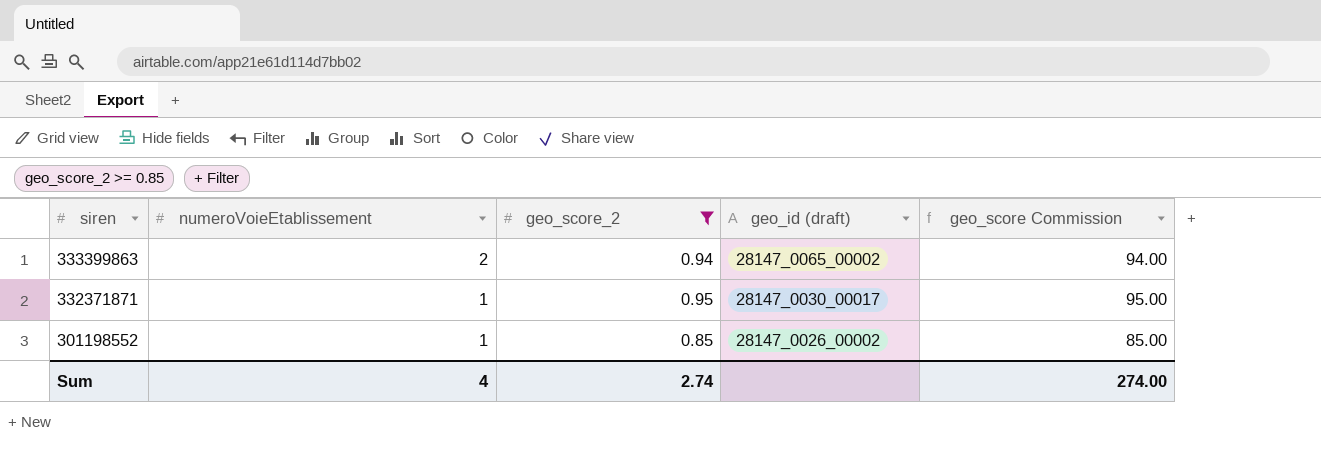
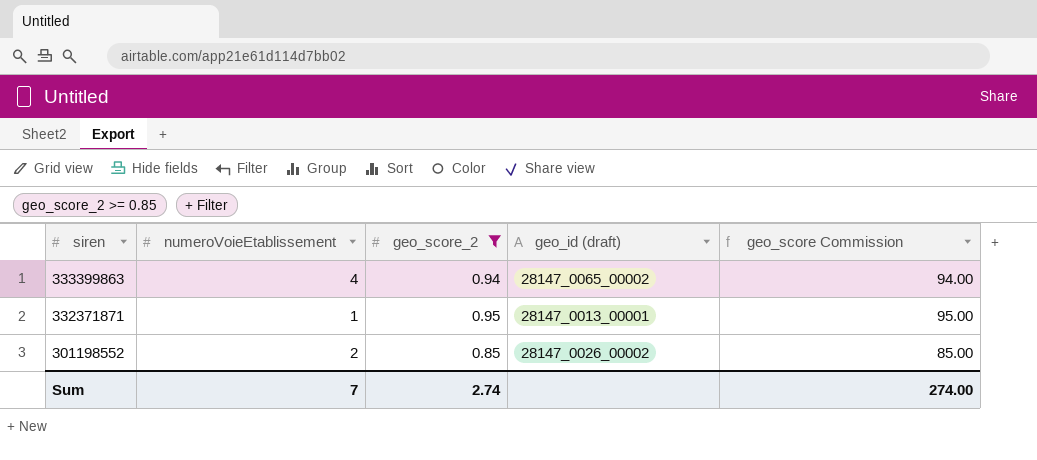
333399863 | numeroVoieEtablissement: 2 -> 4
332371871 | geo_id (draft): 28147_0030_00017 -> 28147_0013_00001
301198552 | numeroVoieEtablissement: 1 -> 2
Sum | numeroVoieEtablissement: 4 -> 7

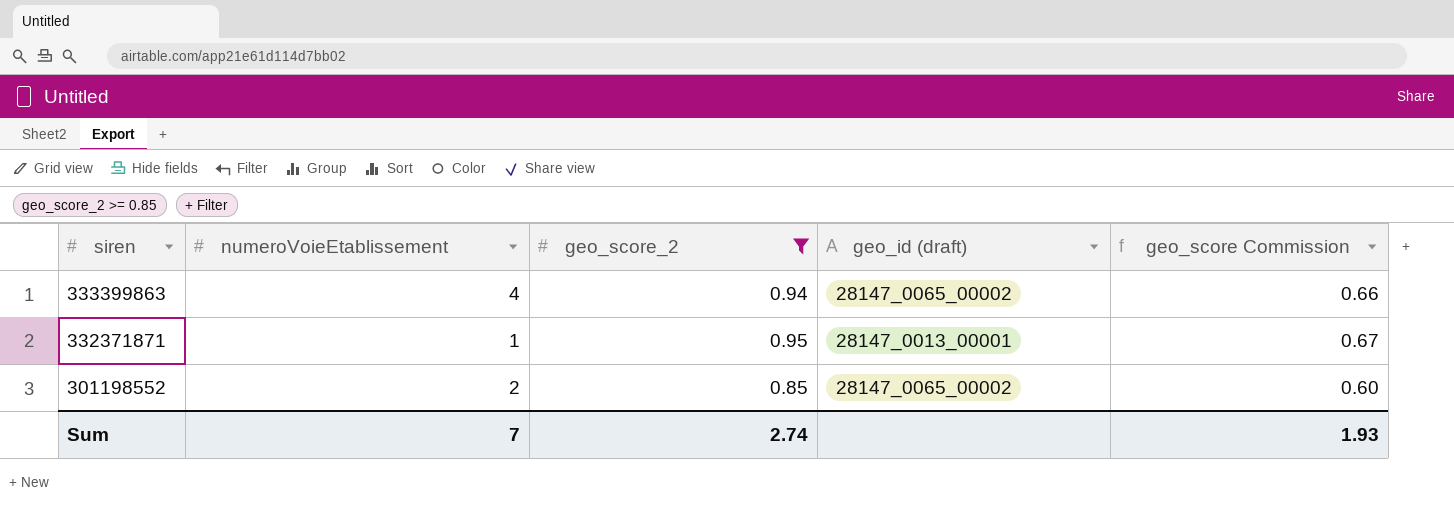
column geo_score Commission | formula: [geo_score_2] * 100 -> [geo_score_2] * 0.7
301198552 | geo_id (draft): 28147_0026_00002 -> 28147_0065_00002
Sum | geo_score Commission: 274.00 -> 1.93

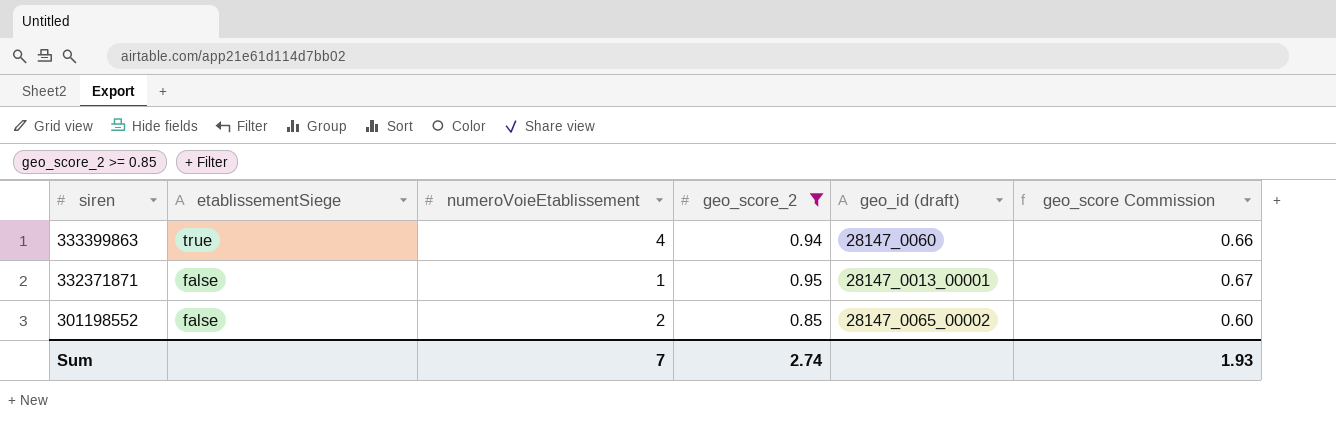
column etablissementSiege | position: none -> 2
333399863 | geo_id (draft): 28147_0065_00002 -> 28147_0060

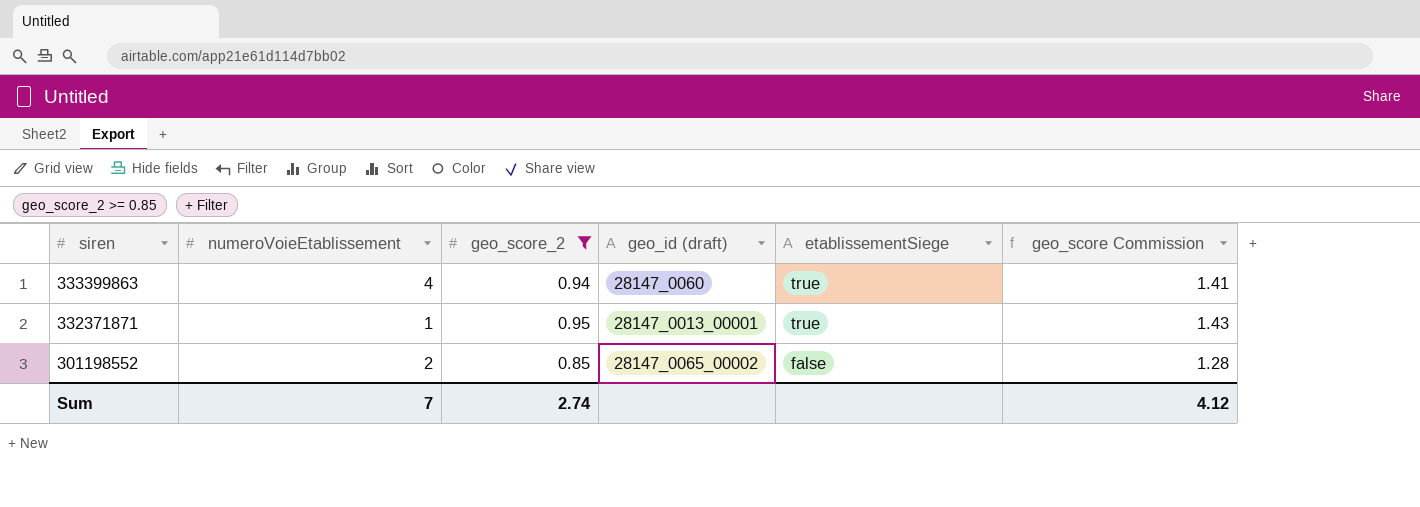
column etablissementSiege | position: 2 -> 5
column geo_score Commission | formula: [geo_score_2] * 0.7 -> [geo_score_2] * 1.5
332371871 | etablissementSiege: false -> true
Sum | geo_score Commission: 1.93 -> 4.12

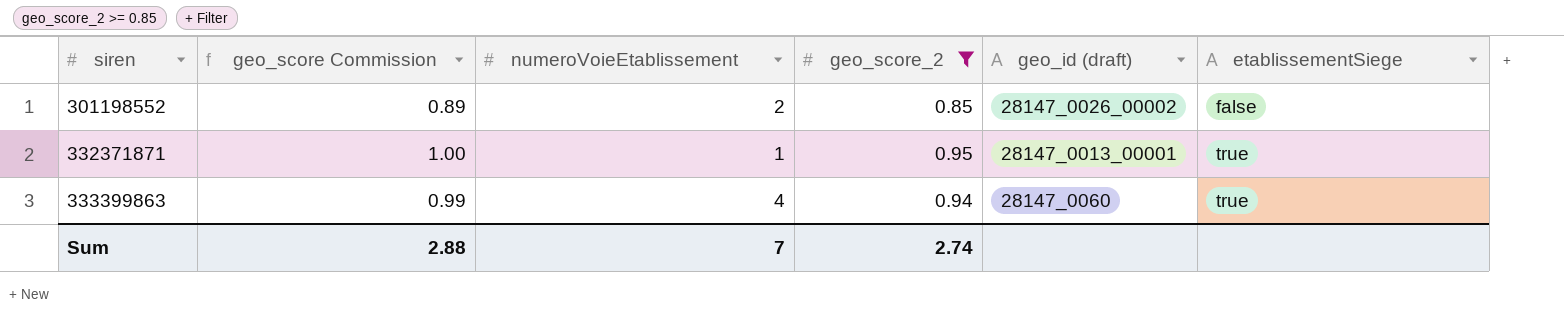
row order: siren descending -> siren ascending
column geo_score Commission | formula: [geo_score_2] * 1.5 -> [geo_score_2] * 1.05
column geo_score Commission | position: 6 -> 2
301198552 | geo_id (draft): 28147_0065_00002 -> 28147_0026_00002
Sum | geo_score Commission: 4.12 -> 2.88

